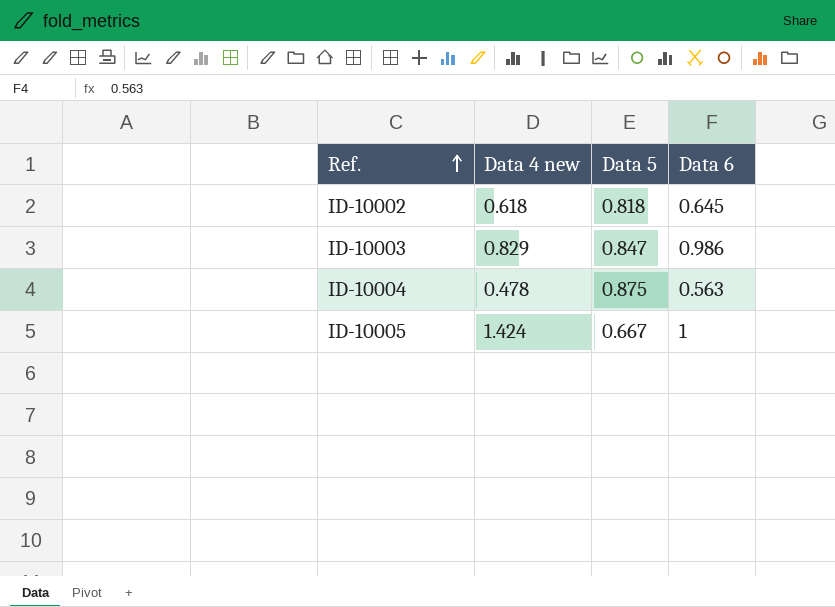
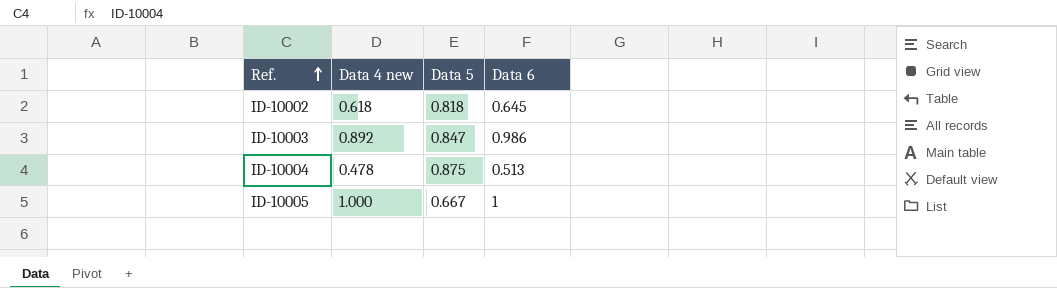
ID-10003 | Data 4 new: 0.829 -> 0.892
ID-10004 | Data 6: 0.563 -> 0.513
ID-10005 | Data 4 new: 1.424 -> 1.000

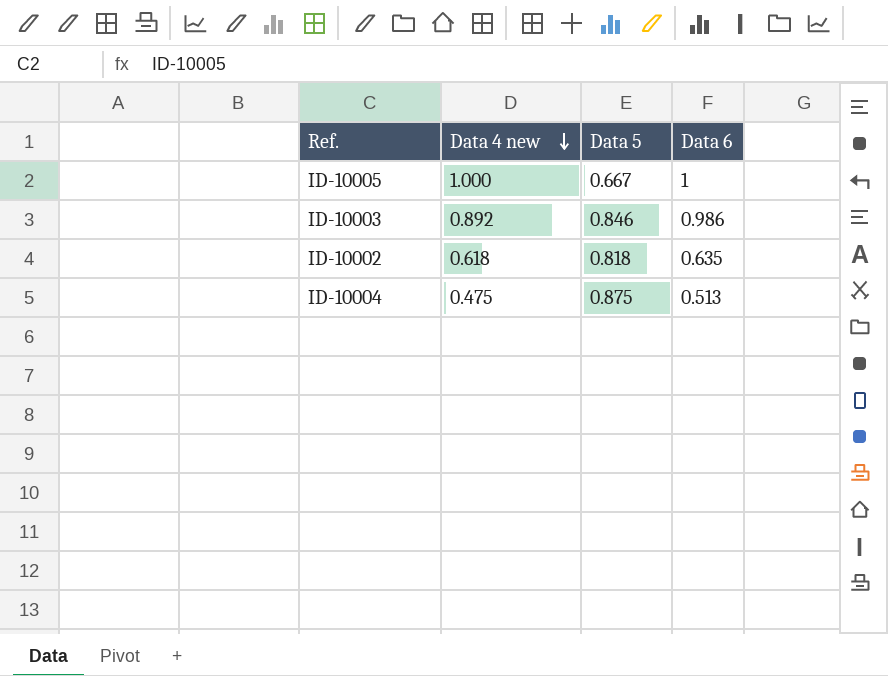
row order: Ref. ascending -> Data 4 new descending
ID-10003 | Data 5: 0.847 -> 0.846
ID-10002 | Data 6: 0.645 -> 0.635
ID-10004 | Data 4 new: 0.478 -> 0.475

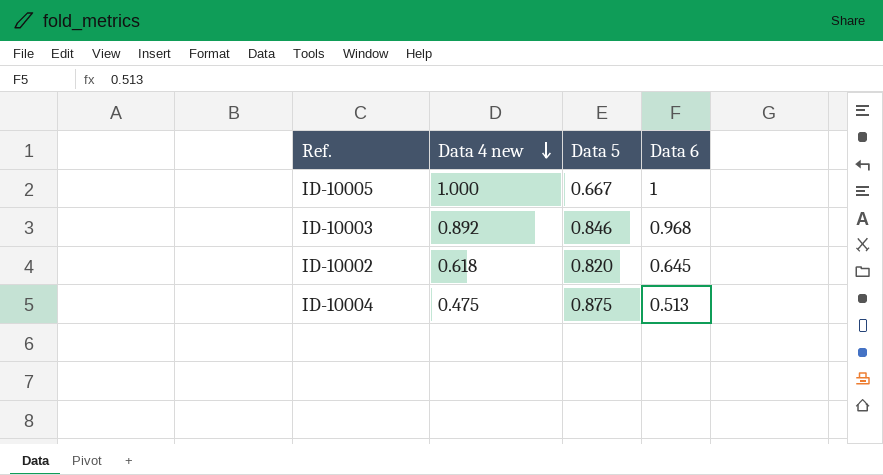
ID-10003 | Data 6: 0.986 -> 0.968
ID-10002 | Data 5: 0.818 -> 0.820
ID-10002 | Data 6: 0.635 -> 0.645

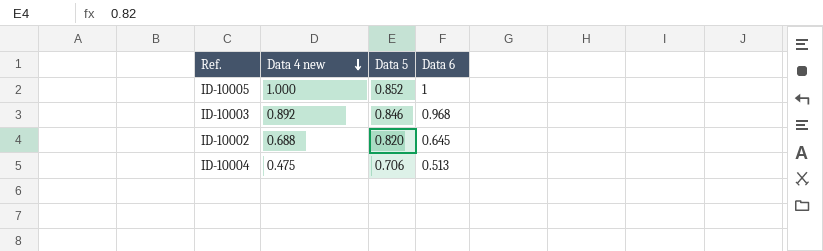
ID-10005 | Data 5: 0.667 -> 0.852
ID-10002 | Data 4 new: 0.618 -> 0.688
ID-10004 | Data 5: 0.875 -> 0.706

